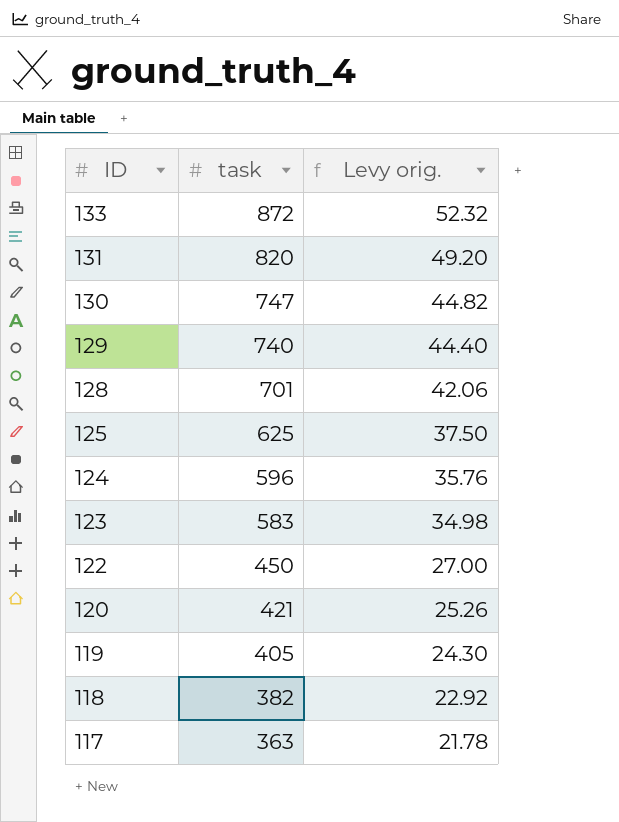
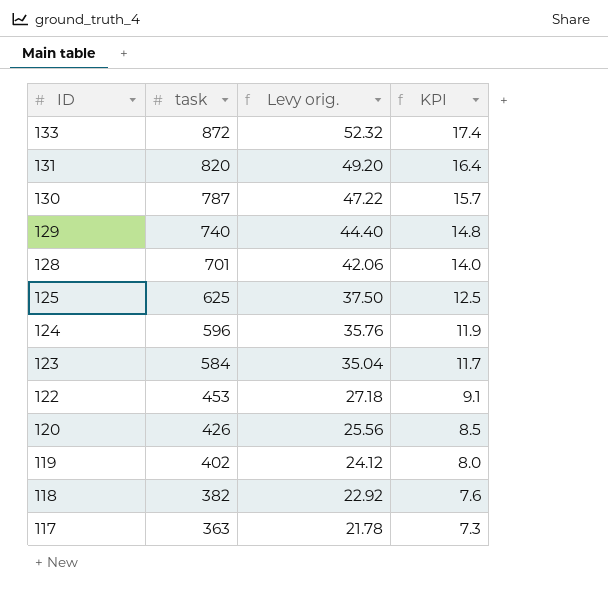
column KPI | formula: none -> [task] * 0.02
130 | task: 747 -> 787
130 | Levy orig.: 44.82 -> 47.22
123 | task: 583 -> 584
123 | Levy orig.: 34.98 -> 35.04
122 | task: 450 -> 453
122 | Levy orig.: 27.00 -> 27.18
120 | task: 421 -> 426
120 | Levy orig.: 25.26 -> 25.56
119 | task: 405 -> 402
119 | Levy orig.: 24.30 -> 24.12

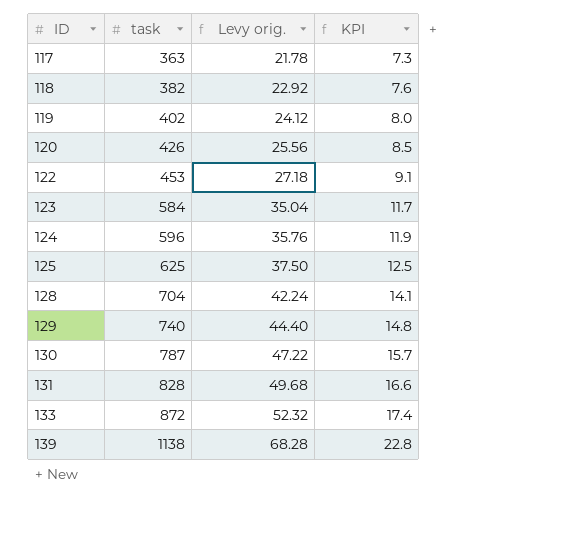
row order: ID descending -> ID ascending
128 | task: 701 -> 704
128 | Levy orig.: 42.06 -> 42.24
128 | KPI: 14.0 -> 14.1
131 | task: 820 -> 828
131 | Levy orig.: 49.20 -> 49.68
131 | KPI: 16.4 -> 16.6
row 139: none -> 1138 | 68.28 | 22.8

